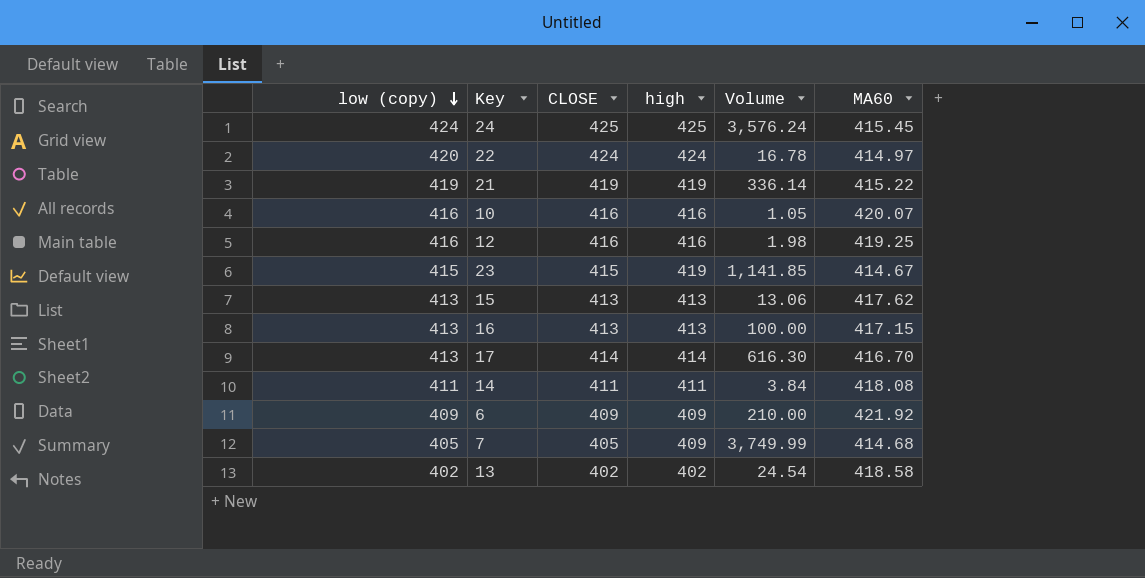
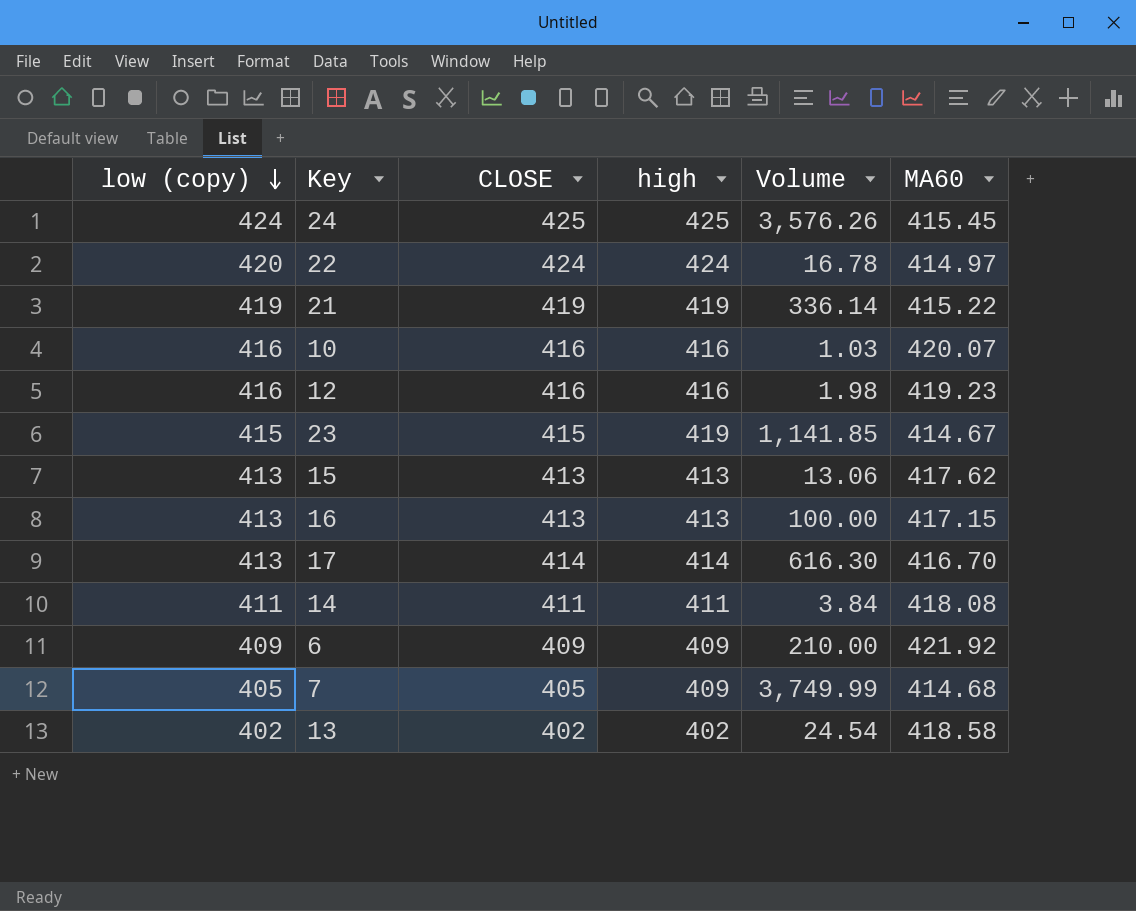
24 | Volume: 3,576.24 -> 3,576.26
10 | Volume: 1.05 -> 1.03
12 | MA60: 419.25 -> 419.23

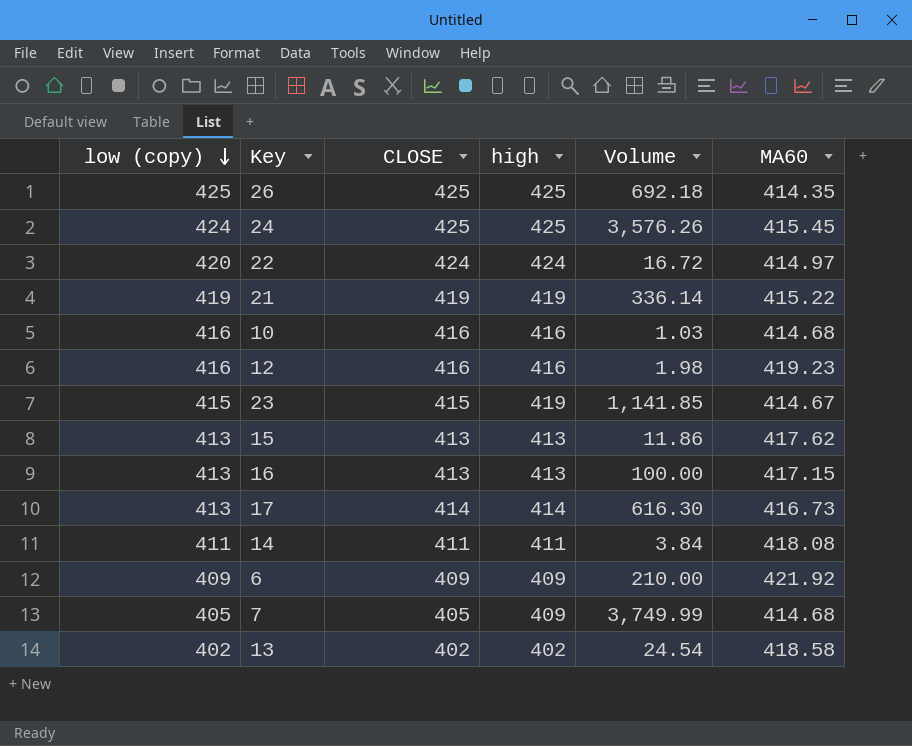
row 26: none -> 425 | 425 | 425 | 692.18 | 414.35
22 | Volume: 16.78 -> 16.72
10 | MA60: 420.07 -> 414.68
15 | Volume: 13.06 -> 11.86
17 | MA60: 416.70 -> 416.73

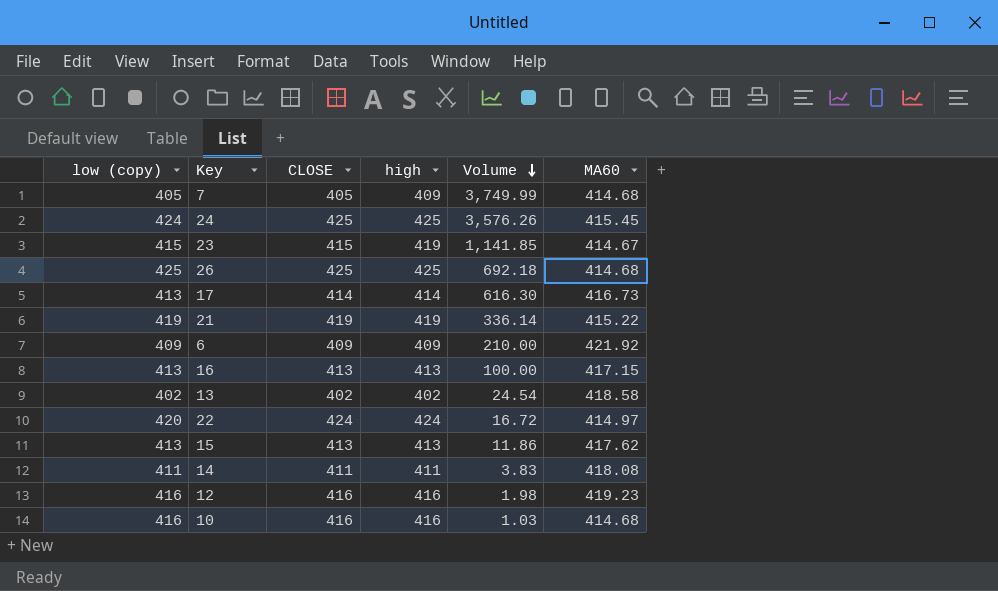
row order: low (copy) descending -> Volume descending
26 | MA60: 414.35 -> 414.68
14 | Volume: 3.84 -> 3.83

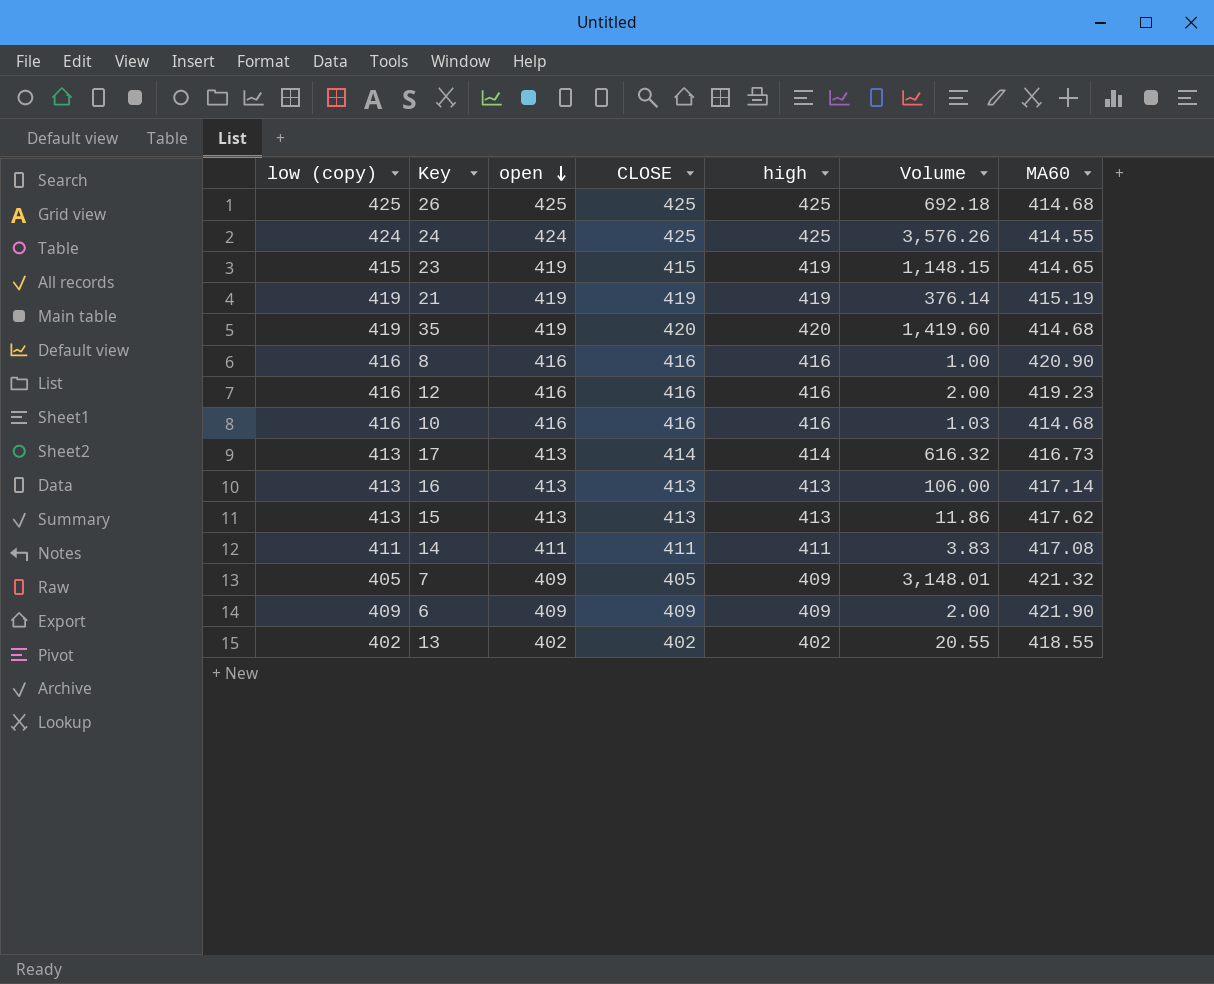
row order: Volume descending -> open descending
column open | position: none -> 3
row 22: 420 | 424 | 424 | 16.72 | 414.97 -> none
24 | MA60: 415.45 -> 414.55
23 | Volume: 1,141.85 -> 1,148.15
23 | MA60: 414.67 -> 414.65
21 | Volume: 336.14 -> 376.14
21 | MA60: 415.22 -> 415.19
row 35: none -> 419 | 419 | 420 | 420 | 1,419.60 | 414.68
row 8: none -> 416 | 416 | 416 | 416 | 1.00 | 420.90
12 | Volume: 1.98 -> 2.00
17 | Volume: 616.30 -> 616.32
16 | Volume: 100.00 -> 106.00
16 | MA60: 417.15 -> 417.14
14 | MA60: 418.08 -> 417.08
7 | Volume: 3,749.99 -> 3,148.01
7 | MA60: 414.68 -> 421.32
6 | Volume: 210.00 -> 2.00
6 | MA60: 421.92 -> 421.90
13 | Volume: 24.54 -> 20.55
13 | MA60: 418.58 -> 418.55

